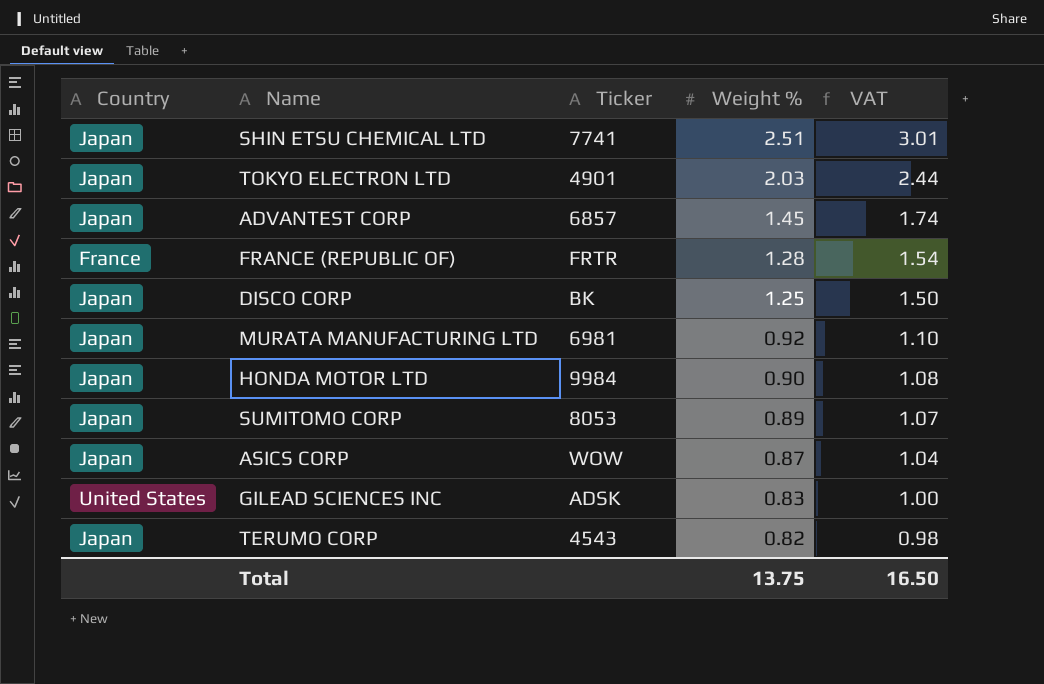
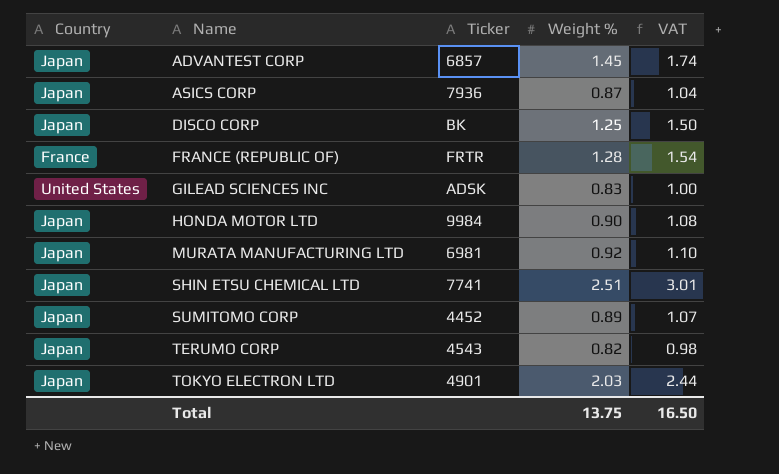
row order: Weight % descending -> Name ascending
ASICS CORP | Ticker: WOW -> 7936
SUMITOMO CORP | Ticker: 8053 -> 4452

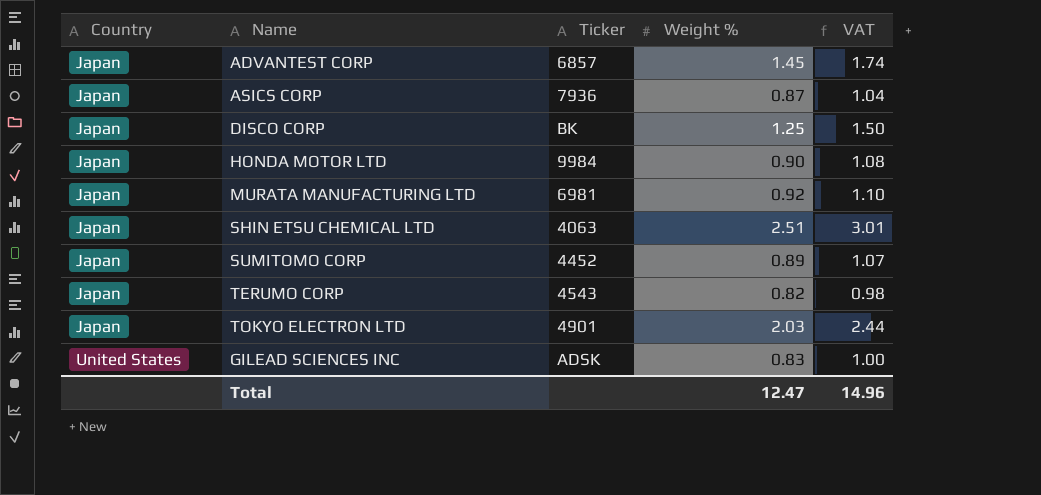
row order: Name ascending -> Country ascending
row FRANCE (REPUBLIC OF): France | FRTR | 1.28 | 1.54 -> none
SHIN ETSU CHEMICAL LTD | Ticker: 7741 -> 4063
Total | Weight %: 13.75 -> 12.47
Total | VAT: 16.50 -> 14.96

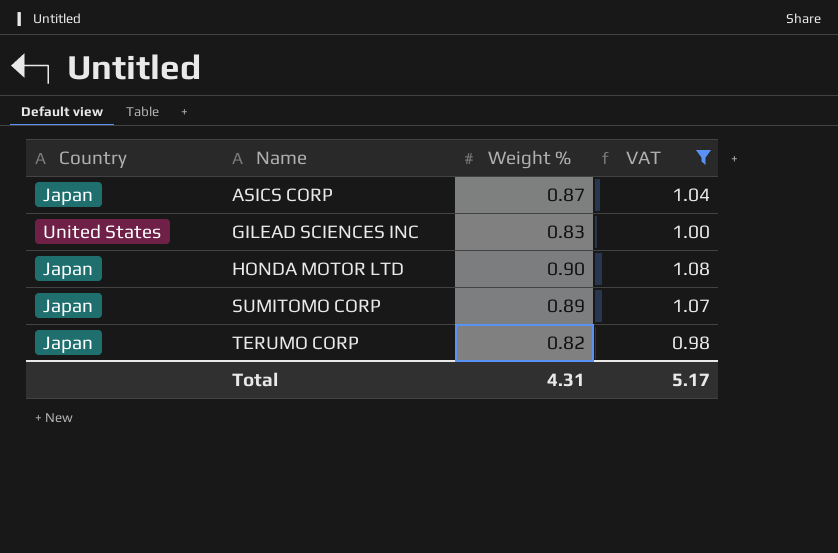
filter: none -> VAT <= 1.08
row order: Country ascending -> Name ascending
column Ticker | position: 3 -> none
Total | Weight %: 12.47 -> 4.31
Total | VAT: 14.96 -> 5.17

